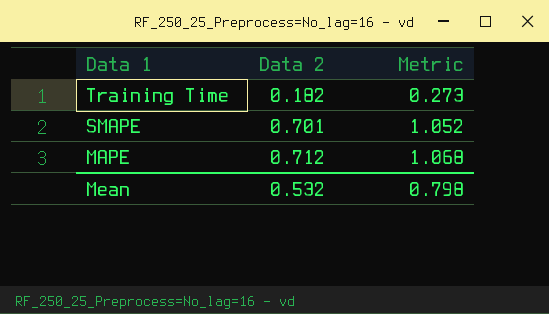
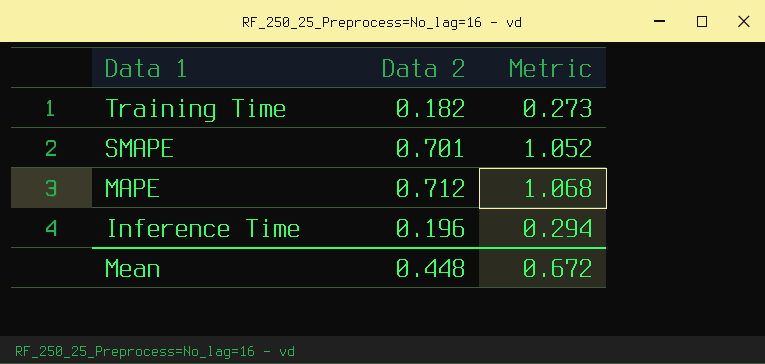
row Inference Time: none -> 0.196 | 0.294
Mean | Data 2: 0.532 -> 0.448
Mean | Metric: 0.798 -> 0.672

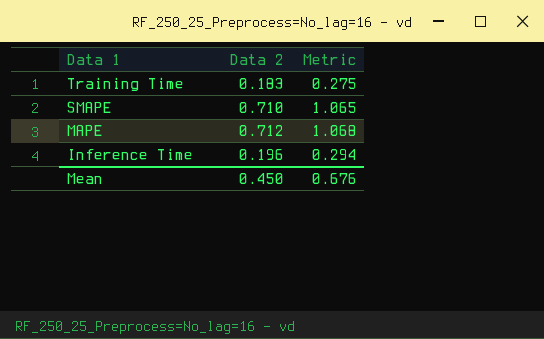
Training Time | Data 2: 0.182 -> 0.183
Training Time | Metric: 0.273 -> 0.275
SMAPE | Data 2: 0.701 -> 0.710
SMAPE | Metric: 1.052 -> 1.065
Mean | Data 2: 0.448 -> 0.450
Mean | Metric: 0.672 -> 0.676

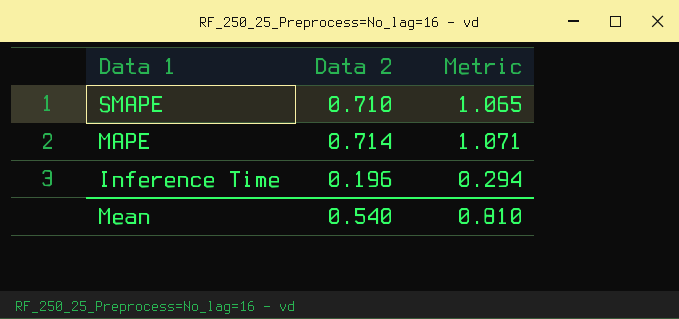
row Training Time: 0.183 | 0.275 -> none
MAPE | Data 2: 0.712 -> 0.714
MAPE | Metric: 1.068 -> 1.071
Mean | Data 2: 0.450 -> 0.540
Mean | Metric: 0.676 -> 0.810

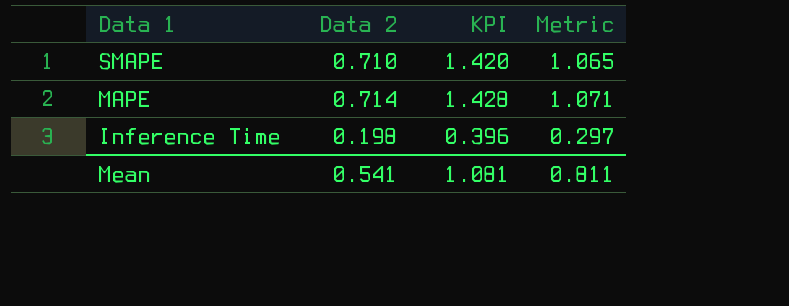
column KPI | formula: none -> [Data 2] * 2
Inference Time | Data 2: 0.196 -> 0.198
Inference Time | Metric: 0.294 -> 0.297
Mean | Data 2: 0.540 -> 0.541
Mean | Metric: 0.810 -> 0.811

